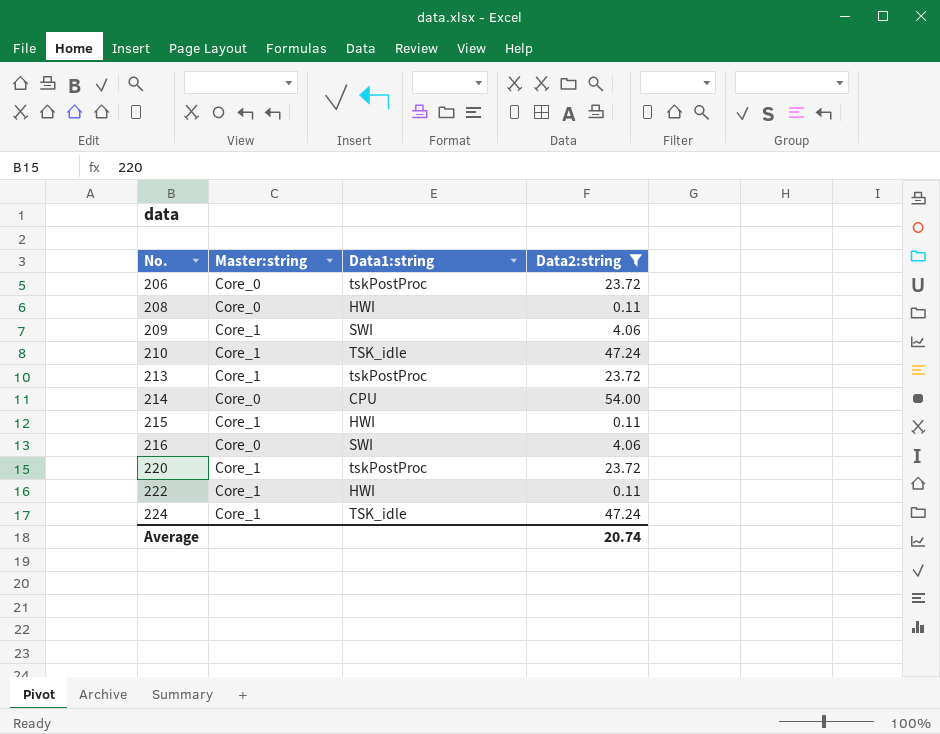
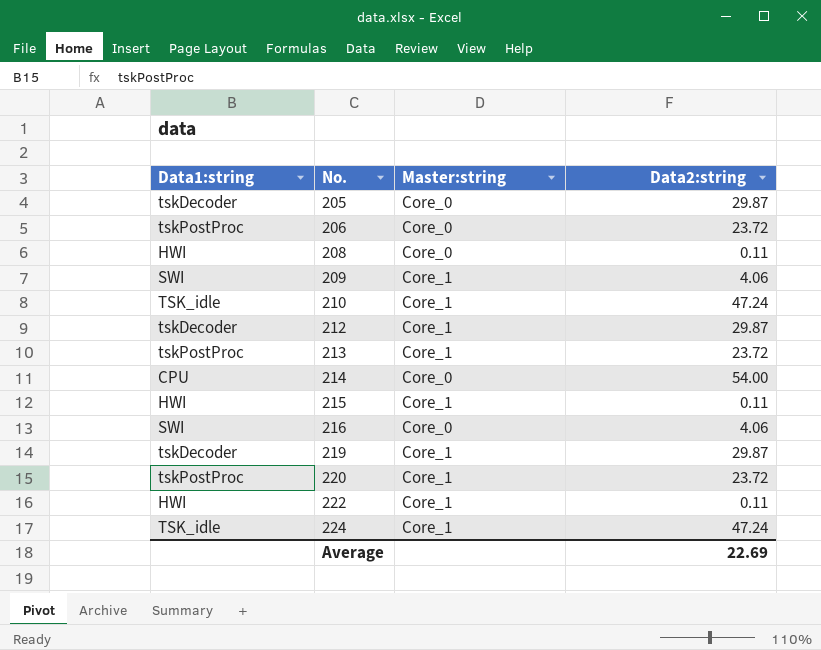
filter: Data2:string != 29.87 -> none
column Data1:string | position: 3 -> 1
Average | Data2:string: 20.74 -> 22.69

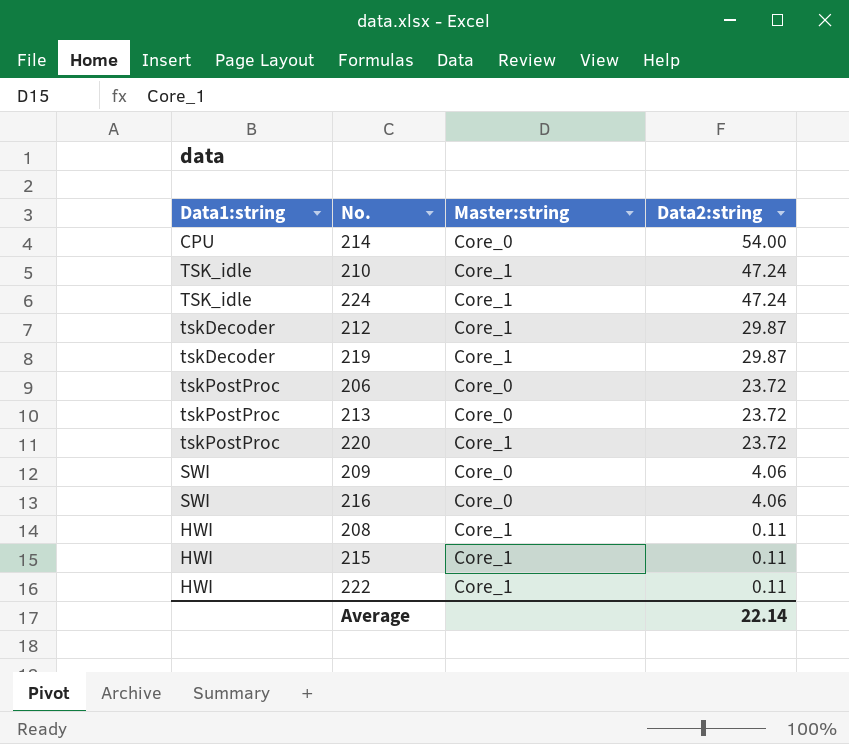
row order: No. ascending -> Data2:string descending
row 205: tskDecoder | Core_0 | 29.87 -> none
213 | Master:string: Core_1 -> Core_0
209 | Master:string: Core_1 -> Core_0
208 | Master:string: Core_0 -> Core_1
Average | Data2:string: 22.69 -> 22.14

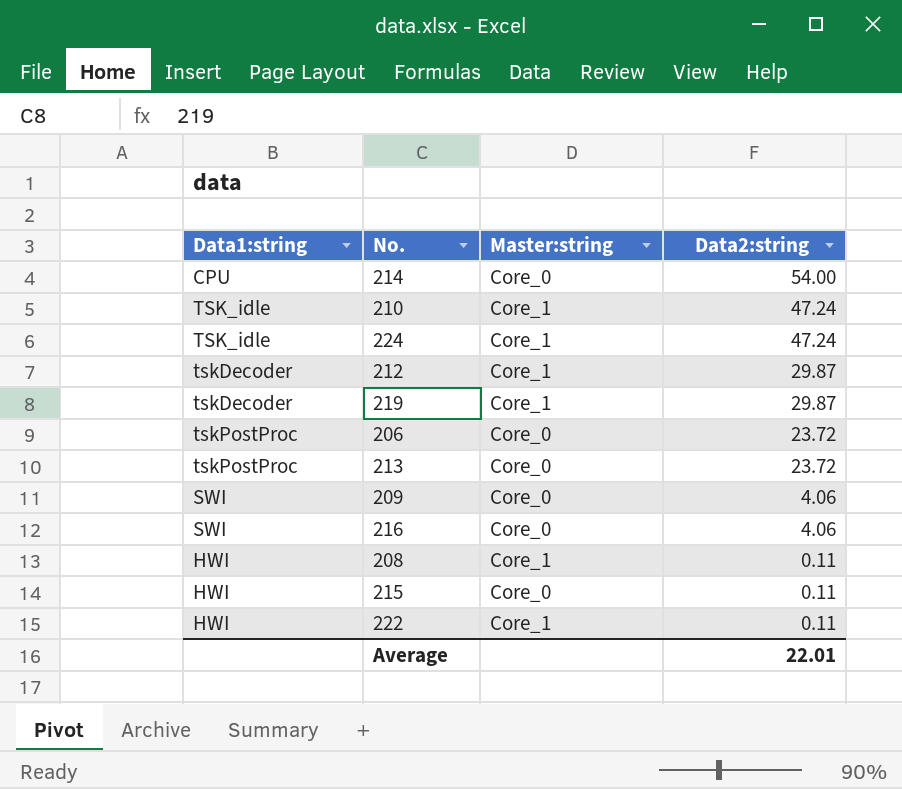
row 220: tskPostProc | Core_1 | 23.72 -> none
215 | Master:string: Core_1 -> Core_0
Average | Data2:string: 22.14 -> 22.01

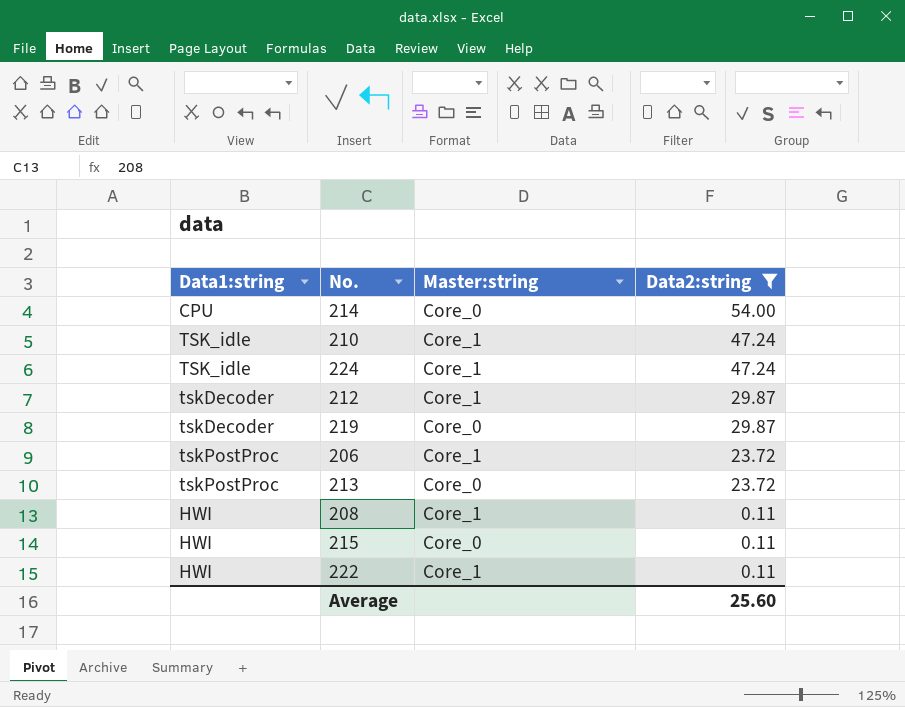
filter: none -> Data2:string != 4.06
219 | Master:string: Core_1 -> Core_0
206 | Master:string: Core_0 -> Core_1
Average | Data2:string: 22.01 -> 25.60

